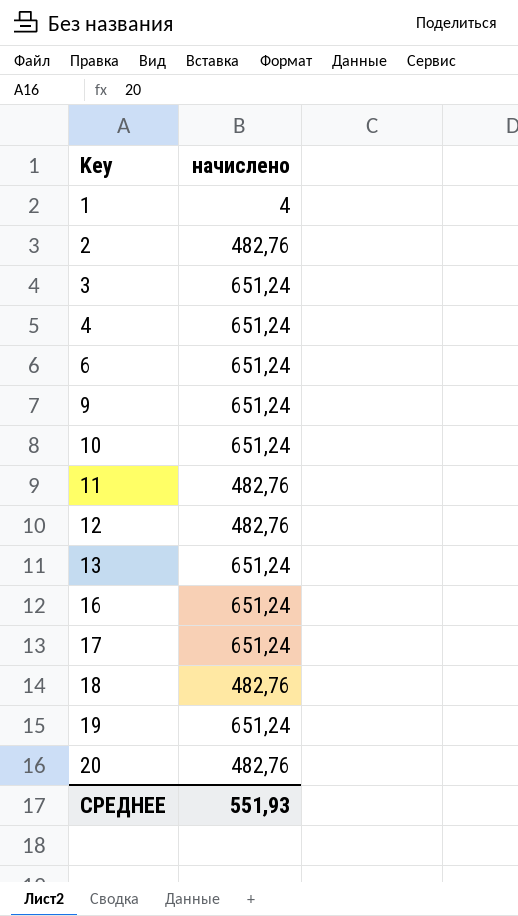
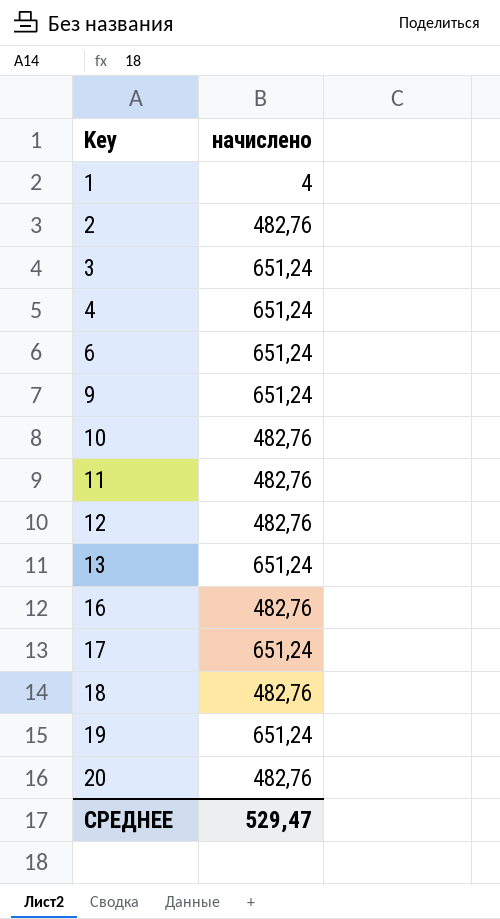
10 | начислено: 651,24 -> 482,76
16 | начислено: 651,24 -> 482,76
СРЕДНЕЕ | начислено: 551,93 -> 529,47

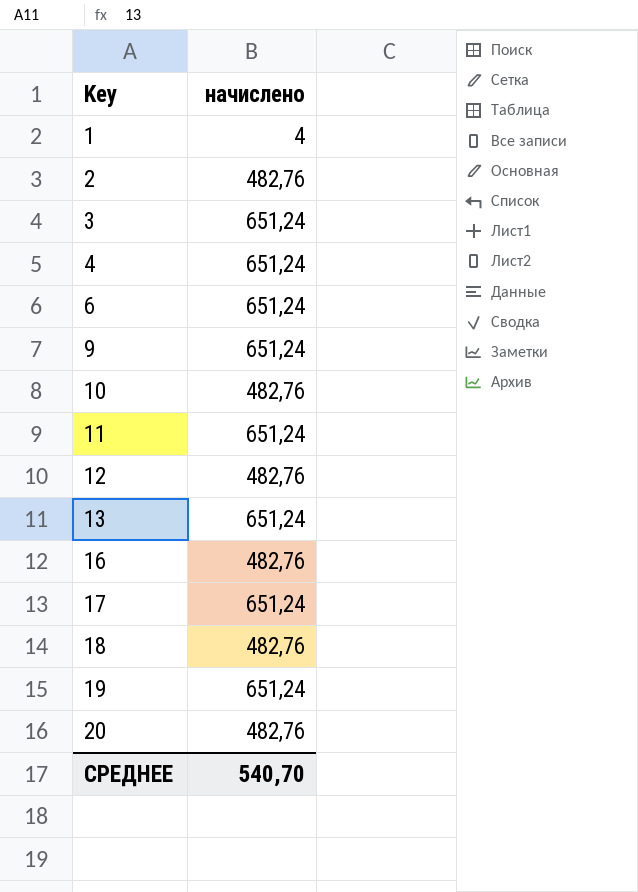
11 | начислено: 482,76 -> 651,24
СРЕДНЕЕ | начислено: 529,47 -> 540,70

